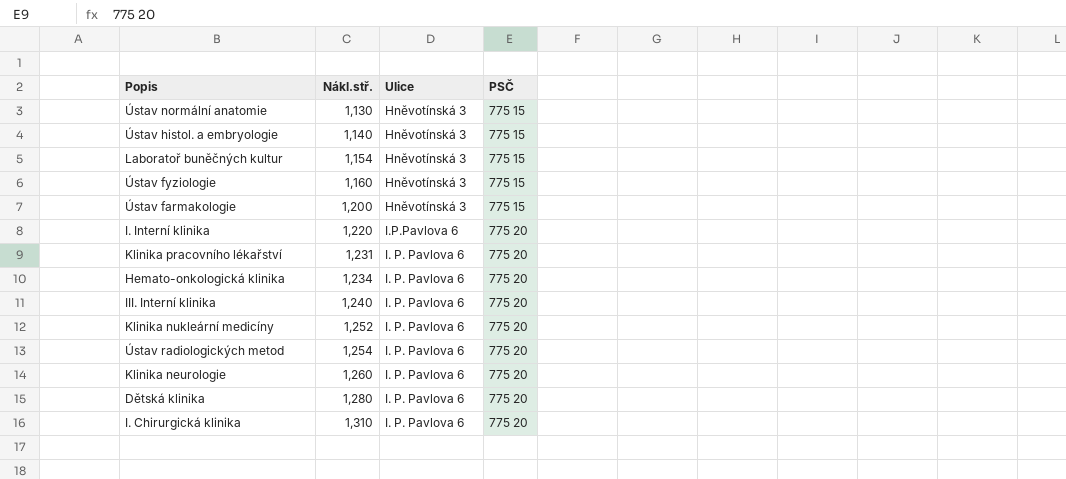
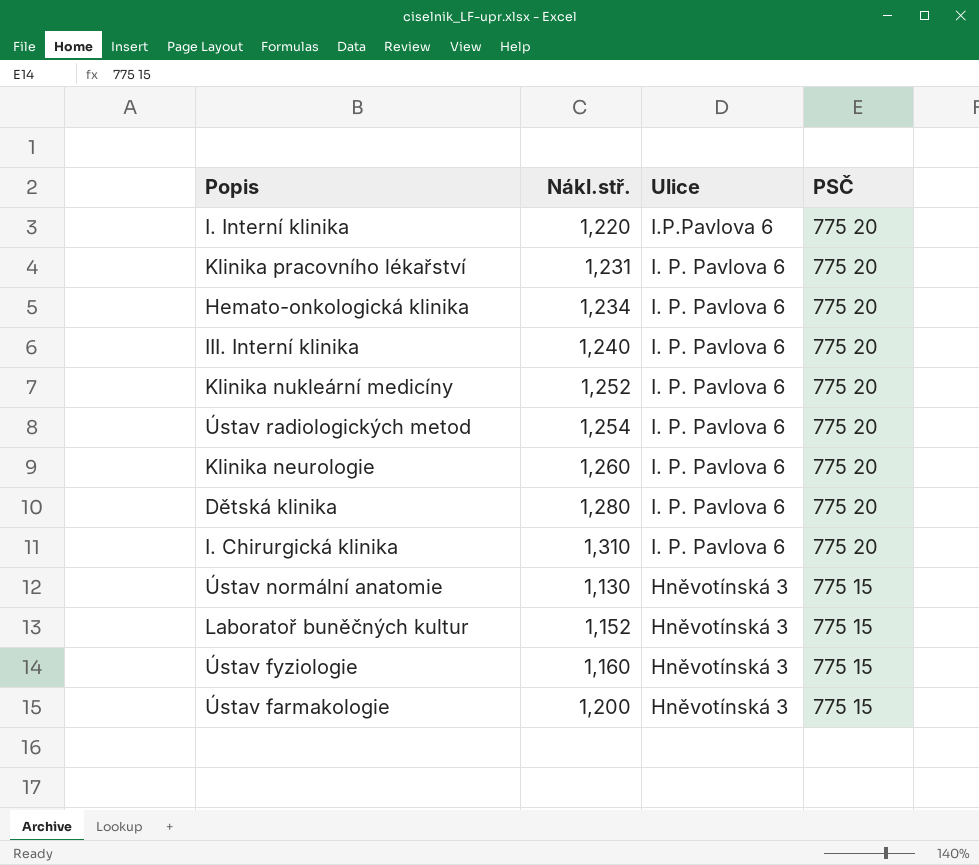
row order: Nákl.stř. ascending -> Ulice descending
row Ústav histol. a embryologie: 1,140 | Hněvotínská 3 | 775 15 -> none
Laboratoř buněčných kultur | Nákl.stř.: 1,154 -> 1,152

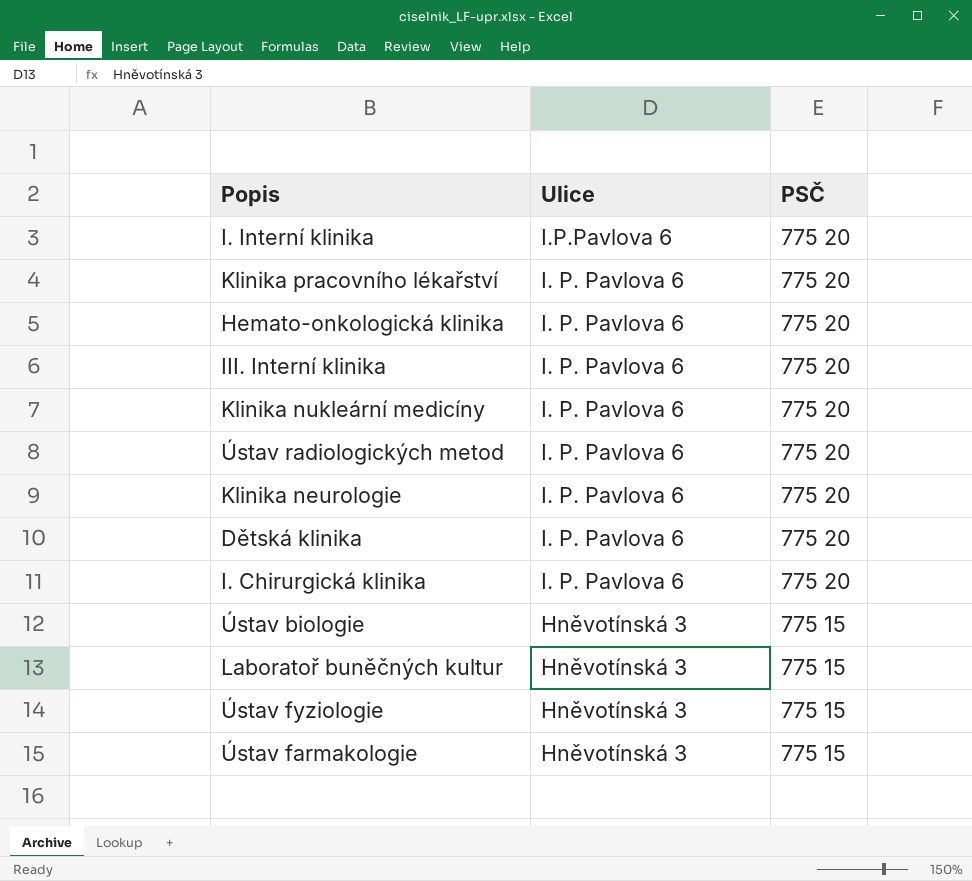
column Nákl.stř. | position: 2 -> none
row Ústav normální anatomie: 1,130 | Hněvotínská 3 | 775 15 -> none
row Ústav biologie: none -> Hněvotínská 3 | 775 15

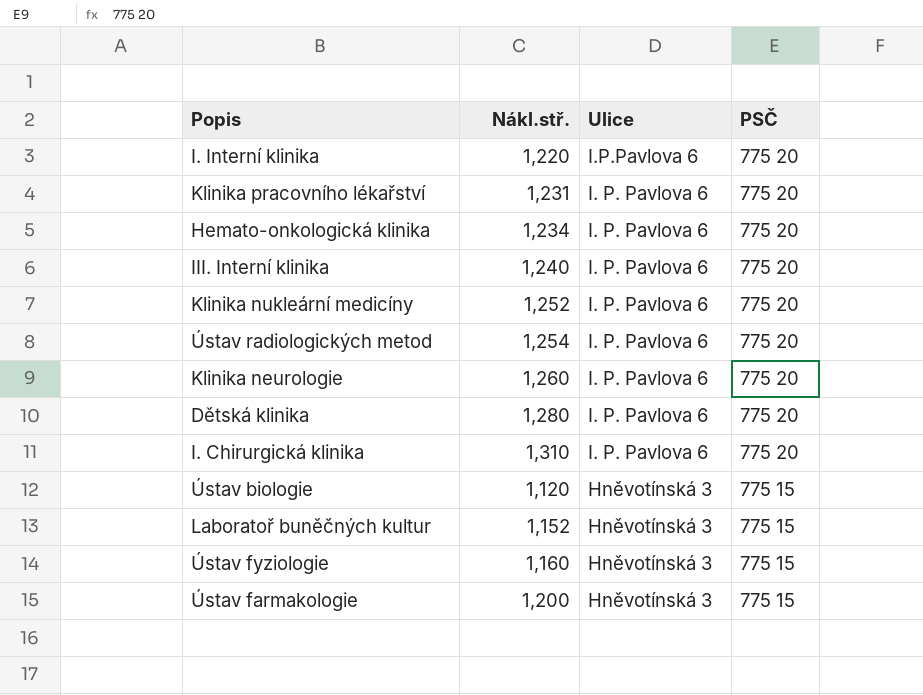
column Nákl.stř. | position: none -> 2

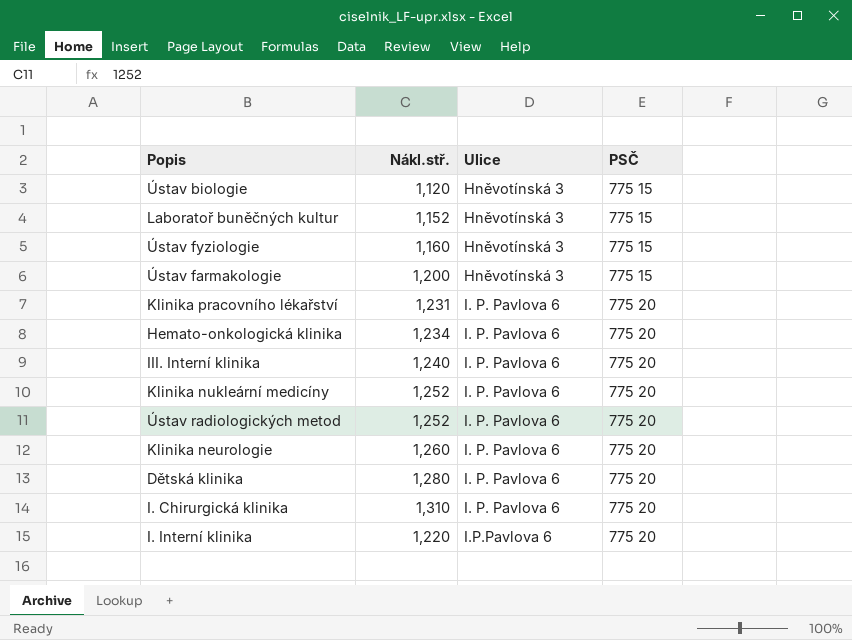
row order: Ulice descending -> Ulice ascending
Ústav radiologických metod | Nákl.stř.: 1,254 -> 1,252

